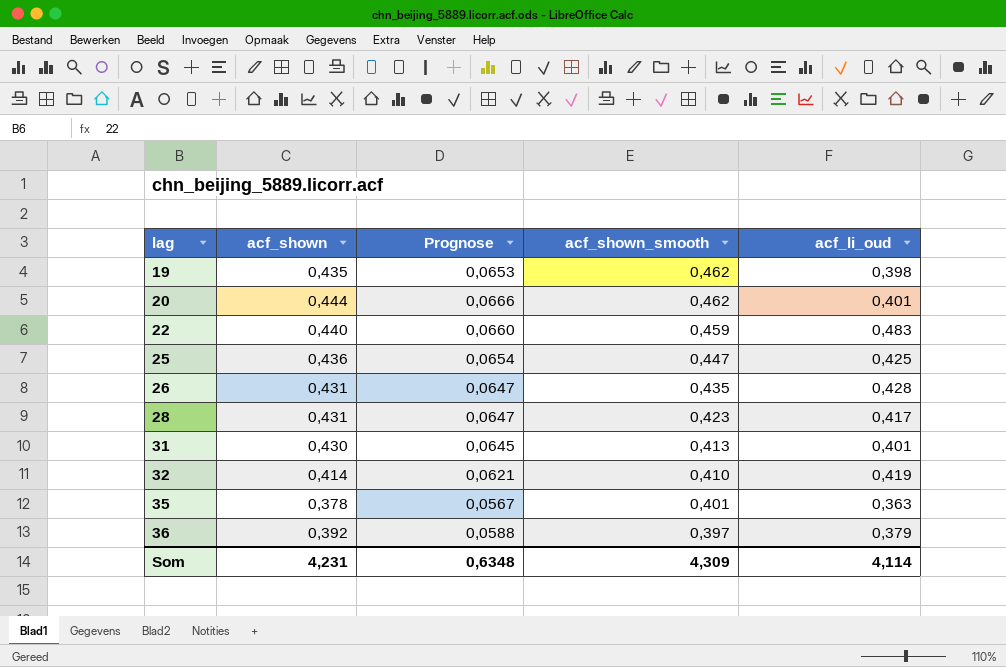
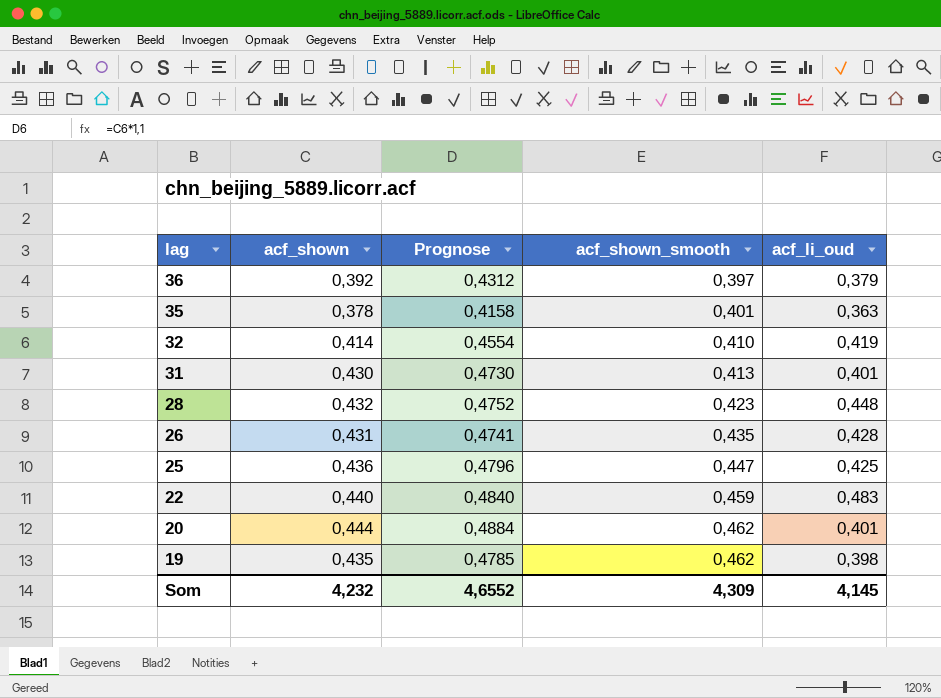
row order: lag ascending -> lag descending
column Prognose | formula: [acf_shown] * 0,15 -> [acf_shown] * 1,1
28 | acf_shown: 0,431 -> 0,432
28 | acf_li_oud: 0,417 -> 0,448
Som | acf_shown: 4,231 -> 4,232
Som | Prognose: 0,6348 -> 4,6552
Som | acf_li_oud: 4,114 -> 4,145

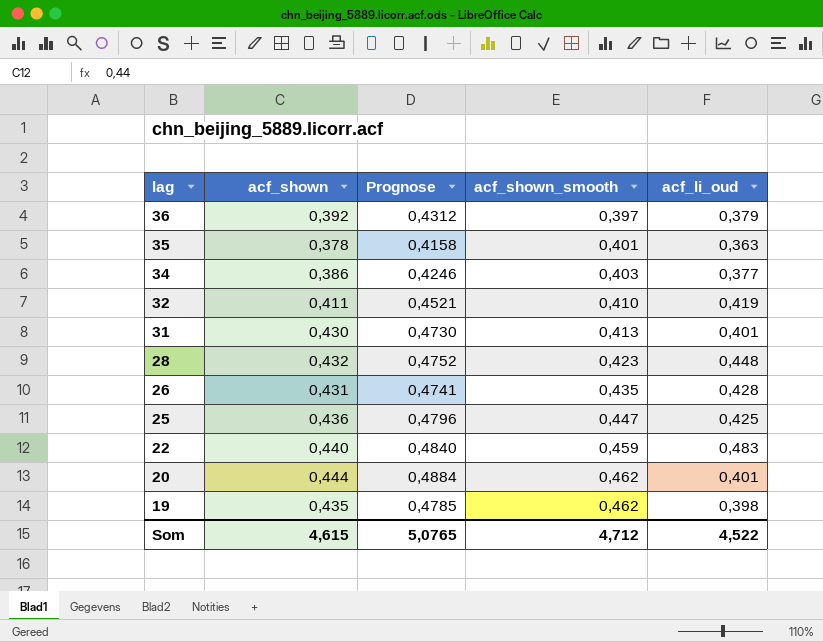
row 34: none -> 0,386 | 0,4246 | 0,403 | 0,377
32 | acf_shown: 0,414 -> 0,411
32 | Prognose: 0,4554 -> 0,4521
Som | acf_shown: 4,232 -> 4,615
Som | Prognose: 4,6552 -> 5,0765
Som | acf_shown_smooth: 4,309 -> 4,712
Som | acf_li_oud: 4,145 -> 4,522

